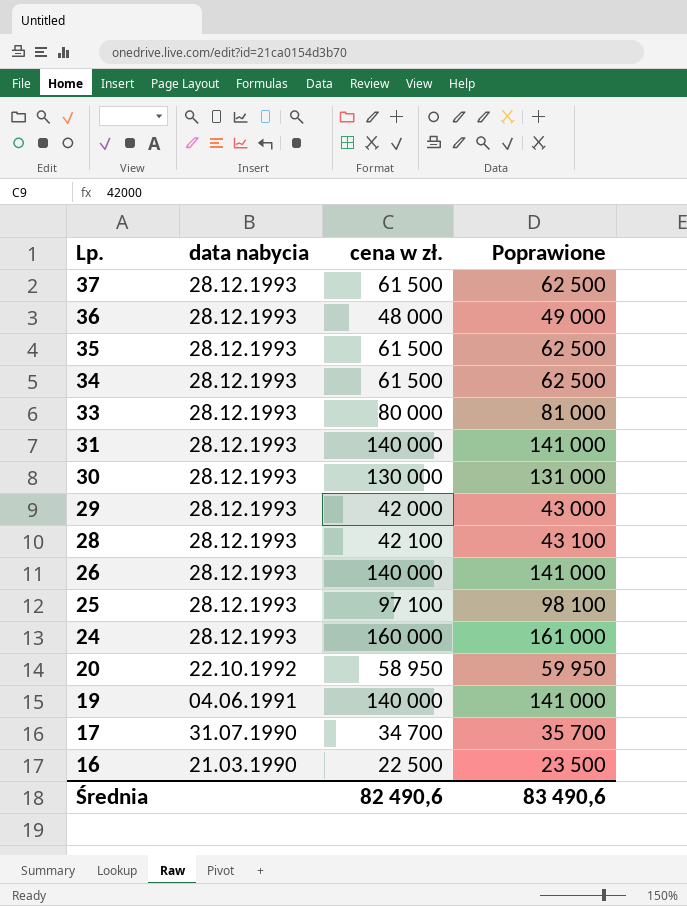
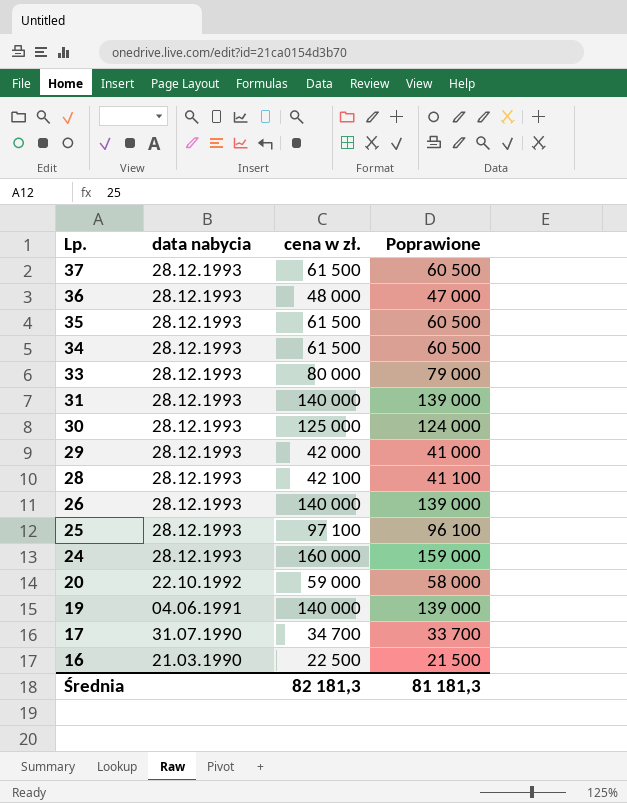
column Poprawione | formula: [cena w zł.] + 1000 -> [cena w zł.] - 1000
30 | cena w zł.: 130 000 -> 125 000
20 | cena w zł.: 58 950 -> 59 000
Średnia | cena w zł.: 82 490,6 -> 82 181,3
Średnia | Poprawione: 83 490,6 -> 81 181,3

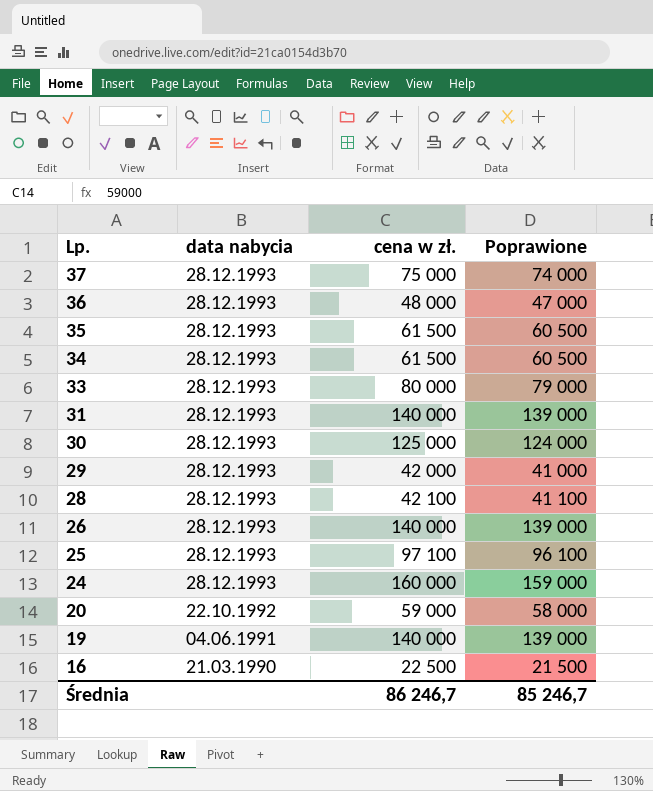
row 17: 31.07.1990 | 34 700 | 33 700 -> none
37 | cena w zł.: 61 500 -> 75 000
37 | Poprawione: 60 500 -> 74 000
Średnia | cena w zł.: 82 181,3 -> 86 246,7
Średnia | Poprawione: 81 181,3 -> 85 246,7

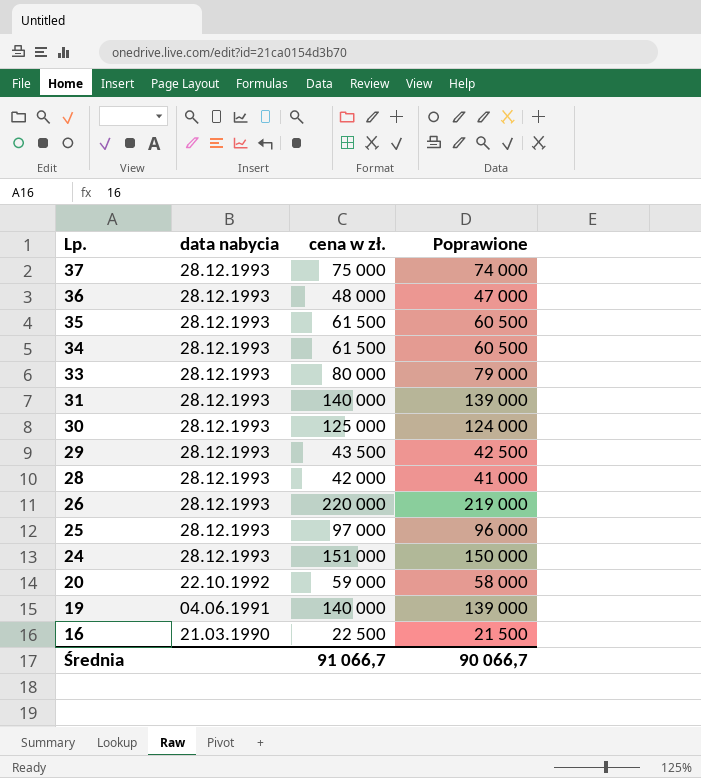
29 | cena w zł.: 42 000 -> 43 500
29 | Poprawione: 41 000 -> 42 500
28 | cena w zł.: 42 100 -> 42 000
28 | Poprawione: 41 100 -> 41 000
26 | cena w zł.: 140 000 -> 220 000
26 | Poprawione: 139 000 -> 219 000
25 | cena w zł.: 97 100 -> 97 000
25 | Poprawione: 96 100 -> 96 000
24 | cena w zł.: 160 000 -> 151 000
24 | Poprawione: 159 000 -> 150 000
Średnia | cena w zł.: 86 246,7 -> 91 066,7
Średnia | Poprawione: 85 246,7 -> 90 066,7

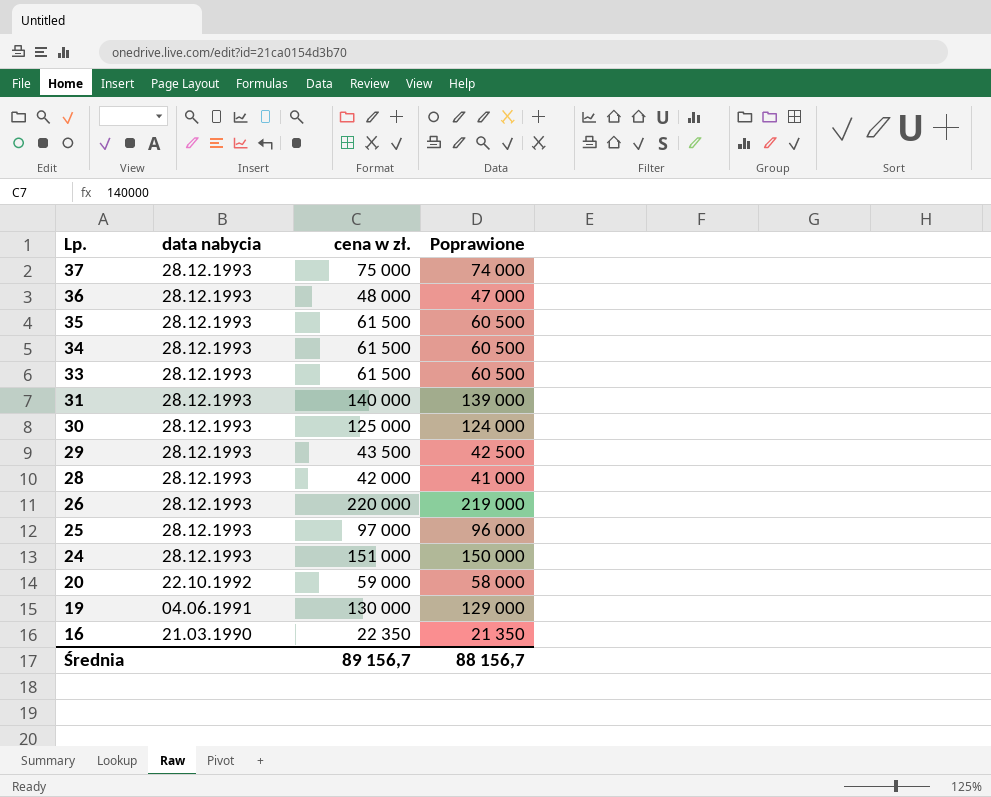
33 | cena w zł.: 80 000 -> 61 500
33 | Poprawione: 79 000 -> 60 500
19 | cena w zł.: 140 000 -> 130 000
19 | Poprawione: 139 000 -> 129 000
16 | cena w zł.: 22 500 -> 22 350
16 | Poprawione: 21 500 -> 21 350
Średnia | cena w zł.: 91 066,7 -> 89 156,7
Średnia | Poprawione: 90 066,7 -> 88 156,7

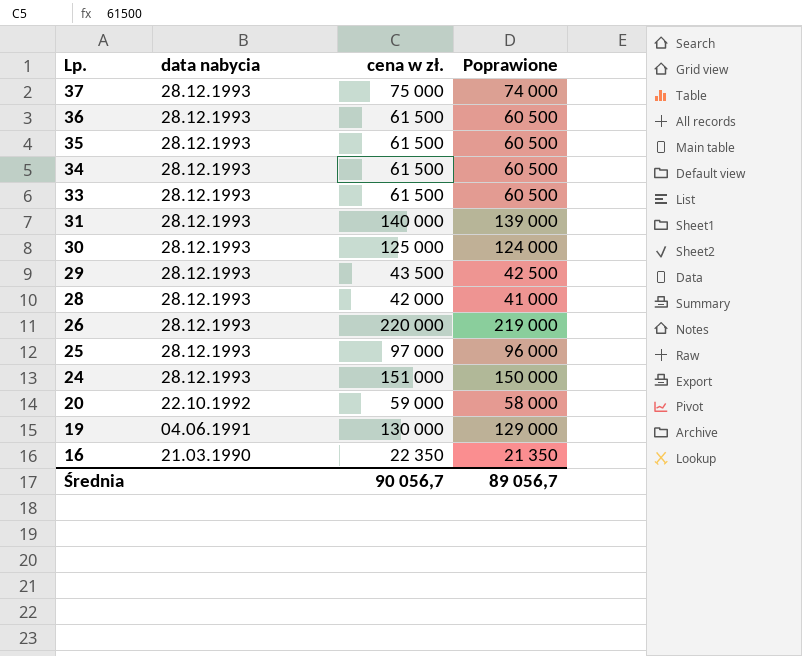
36 | cena w zł.: 48 000 -> 61 500
36 | Poprawione: 47 000 -> 60 500
Średnia | cena w zł.: 89 156,7 -> 90 056,7
Średnia | Poprawione: 88 156,7 -> 89 056,7

